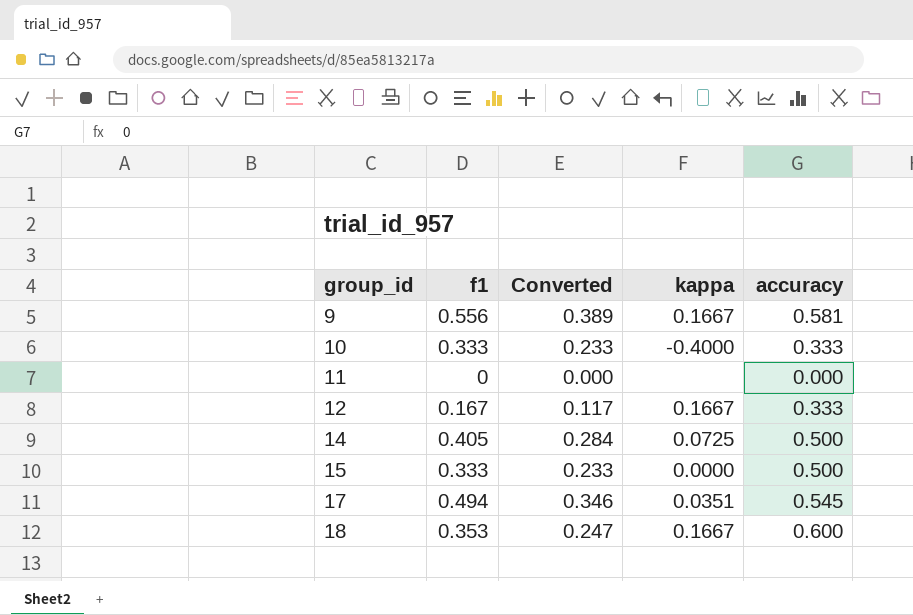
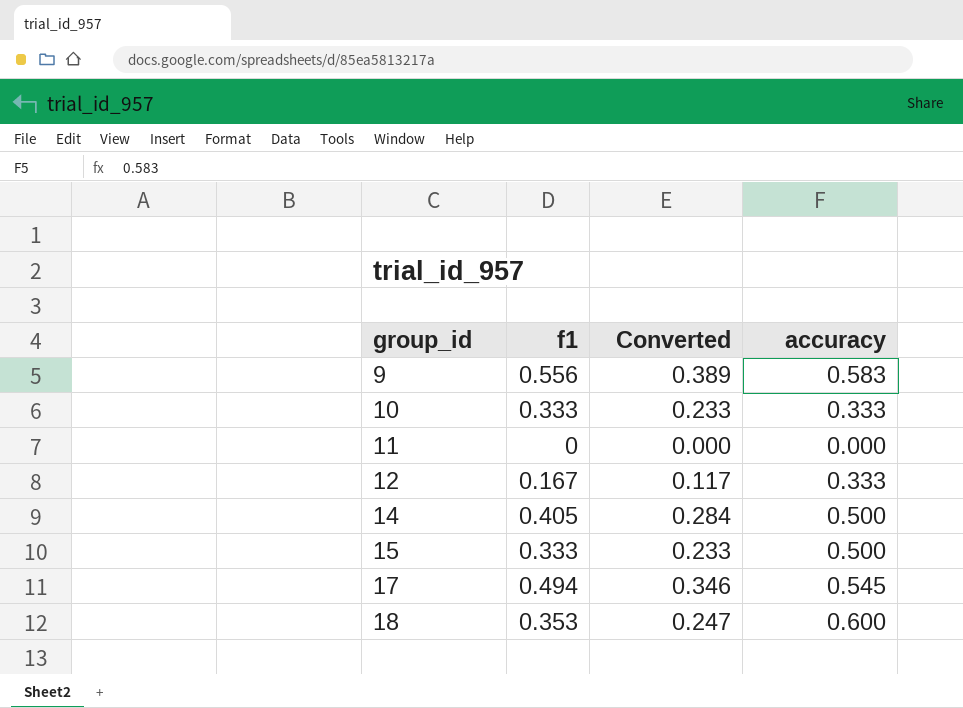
column kappa | position: 4 -> none
9 | accuracy: 0.581 -> 0.583

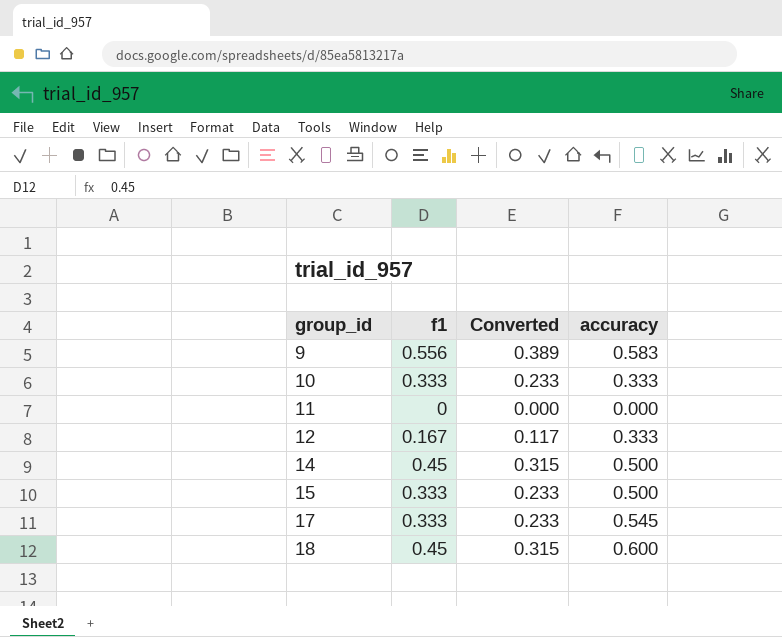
14 | f1: 0.405 -> 0.45
14 | Converted: 0.284 -> 0.315
17 | f1: 0.494 -> 0.333
17 | Converted: 0.346 -> 0.233
18 | f1: 0.353 -> 0.45
18 | Converted: 0.247 -> 0.315

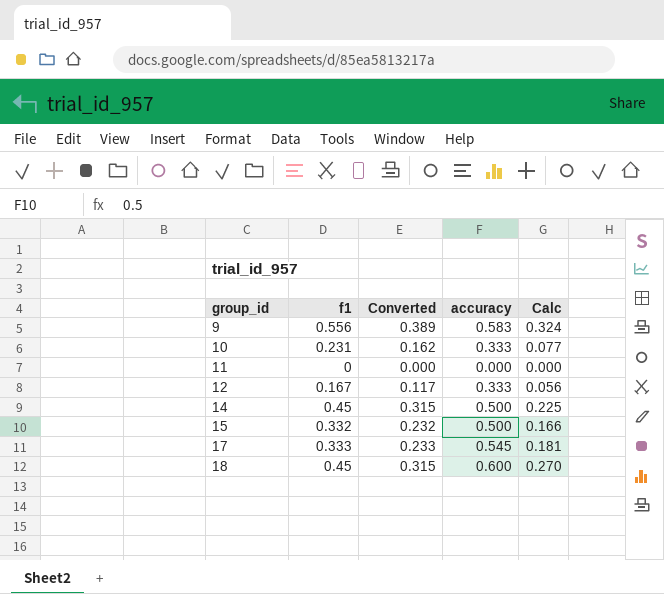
column Calc | formula: none -> [f1] * [accuracy]
10 | f1: 0.333 -> 0.231
10 | Converted: 0.233 -> 0.162
15 | f1: 0.333 -> 0.332
15 | Converted: 0.233 -> 0.232

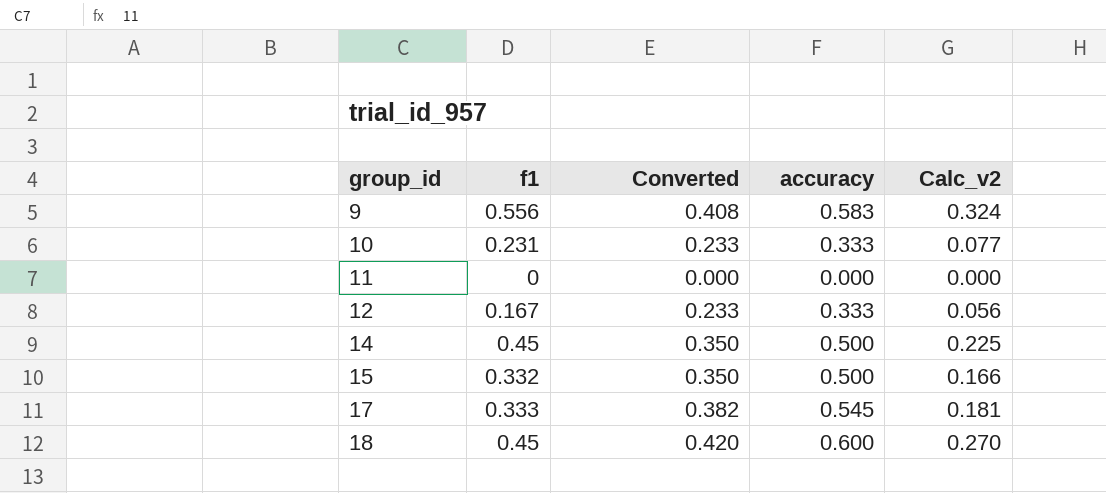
column Converted | formula: [f1] * 0.7 -> [accuracy] * 0.7
column name: Calc -> Calc_v2

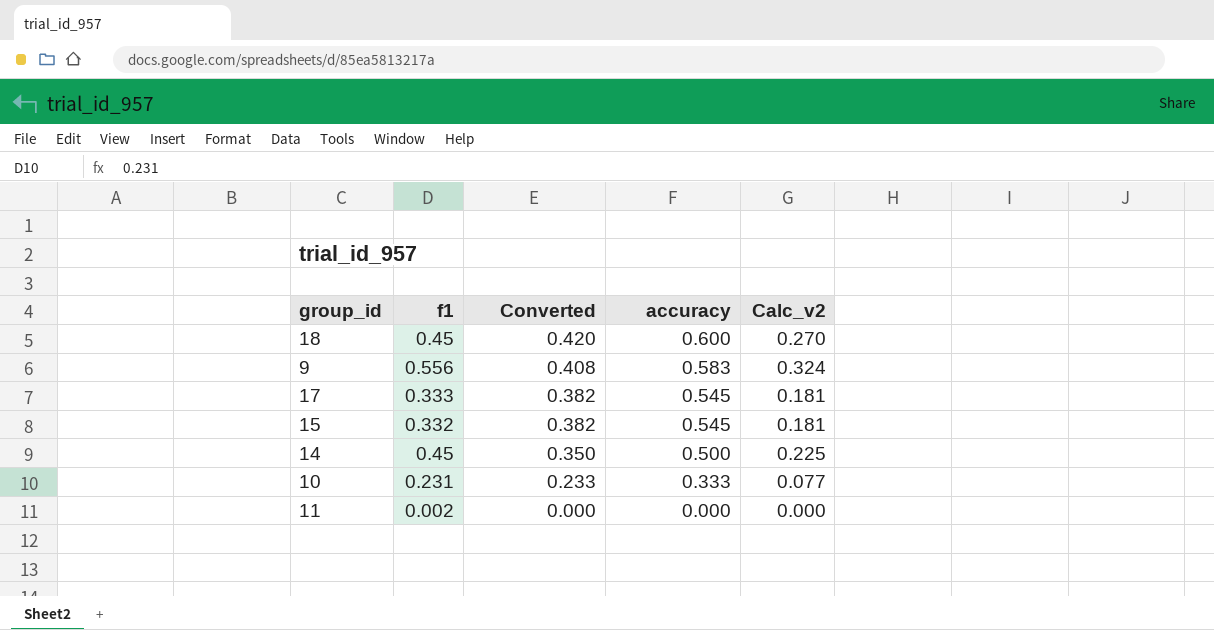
row order: group_id ascending -> Converted descending
row 12: 0.167 | 0.233 | 0.333 | 0.056 -> none
15 | Converted: 0.350 -> 0.382
15 | accuracy: 0.500 -> 0.545
15 | Calc_v2: 0.166 -> 0.181
11 | f1: 0 -> 0.002

